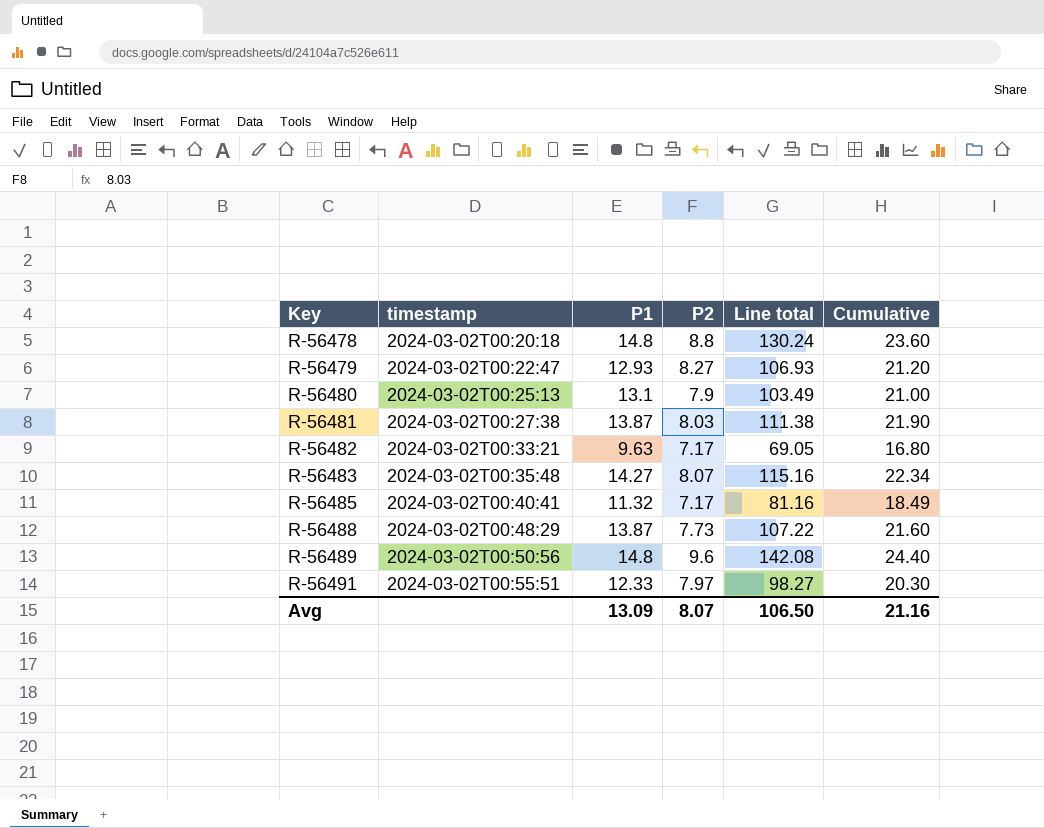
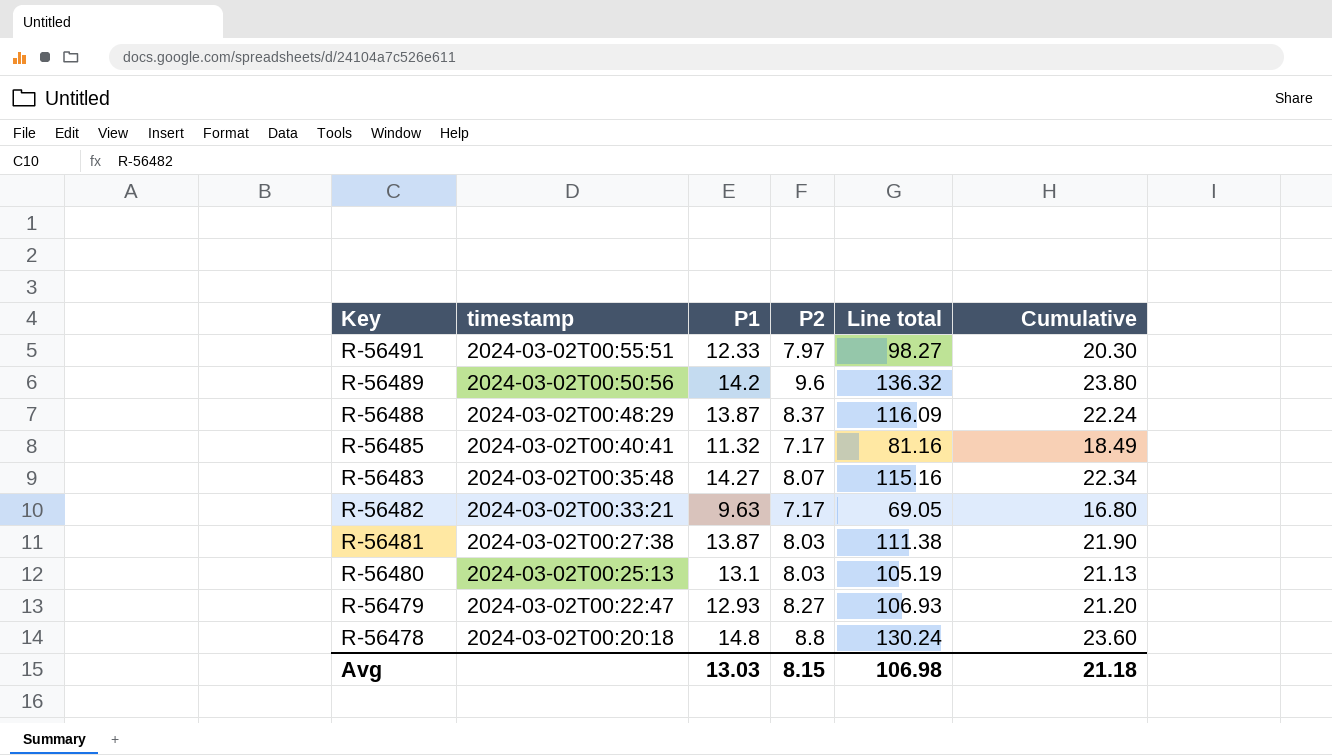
row order: Key ascending -> Key descending
R-56489 | P1: 14.8 -> 14.2
R-56489 | Line total: 142.08 -> 136.32
R-56489 | Cumulative: 24.40 -> 23.80
R-56488 | P2: 7.73 -> 8.37
R-56488 | Line total: 107.22 -> 116.09
R-56488 | Cumulative: 21.60 -> 22.24
R-56480 | P2: 7.9 -> 8.03
R-56480 | Line total: 103.49 -> 105.19
R-56480 | Cumulative: 21.00 -> 21.13
Avg | P1: 13.09 -> 13.03
Avg | P2: 8.07 -> 8.15
Avg | Line total: 106.50 -> 106.98
Avg | Cumulative: 21.16 -> 21.18

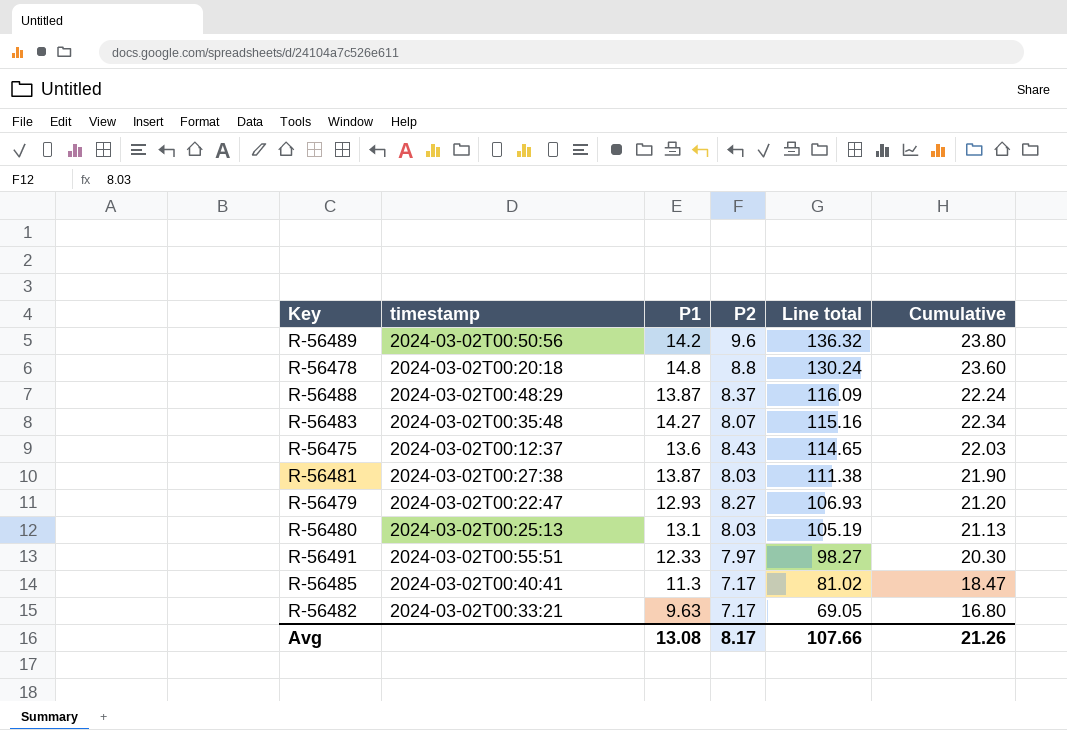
row order: Key descending -> Line total descending
row R-56475: none -> 2024-03-02T00:12:37 | 13.6 | 8.43 | 114.65 | 22.03
R-56485 | P1: 11.32 -> 11.3
R-56485 | Line total: 81.16 -> 81.02
R-56485 | Cumulative: 18.49 -> 18.47
Avg | P1: 13.03 -> 13.08
Avg | P2: 8.15 -> 8.17
Avg | Line total: 106.98 -> 107.66
Avg | Cumulative: 21.18 -> 21.26

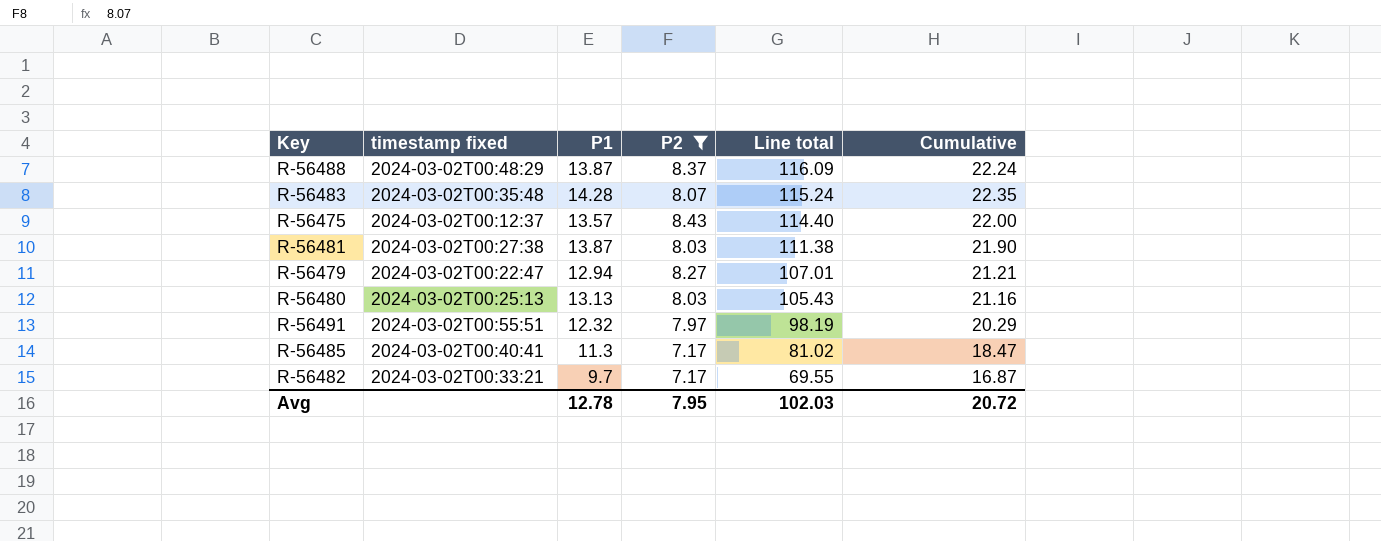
filter: none -> P2 <= 8.43
column name: timestamp -> timestamp fixed
R-56483 | P1: 14.27 -> 14.28
R-56483 | Line total: 115.16 -> 115.24
R-56483 | Cumulative: 22.34 -> 22.35
R-56475 | P1: 13.6 -> 13.57
R-56475 | Line total: 114.65 -> 114.40
R-56475 | Cumulative: 22.03 -> 22.00
R-56479 | P1: 12.93 -> 12.94
R-56479 | Line total: 106.93 -> 107.01
R-56479 | Cumulative: 21.20 -> 21.21
R-56480 | P1: 13.1 -> 13.13
R-56480 | Line total: 105.19 -> 105.43
R-56480 | Cumulative: 21.13 -> 21.16
R-56491 | P1: 12.33 -> 12.32
R-56491 | Line total: 98.27 -> 98.19
R-56491 | Cumulative: 20.30 -> 20.29
R-56482 | P1: 9.63 -> 9.7
R-56482 | Line total: 69.05 -> 69.55
R-56482 | Cumulative: 16.80 -> 16.87
Avg | P1: 13.08 -> 12.78
Avg | P2: 8.17 -> 7.95
Avg | Line total: 107.66 -> 102.03
Avg | Cumulative: 21.26 -> 20.72

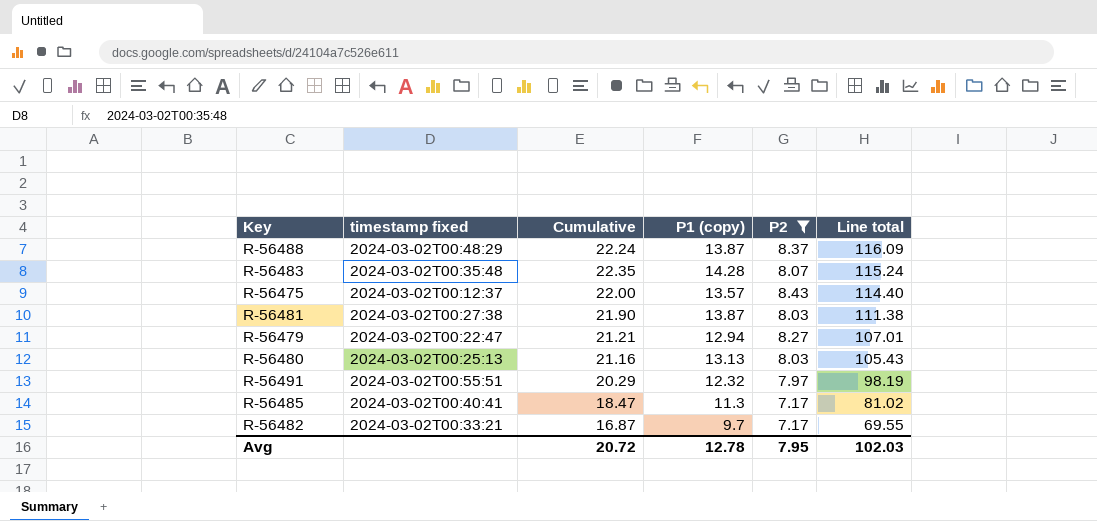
column Cumulative | position: 6 -> 3
column name: P1 -> P1 (copy)

